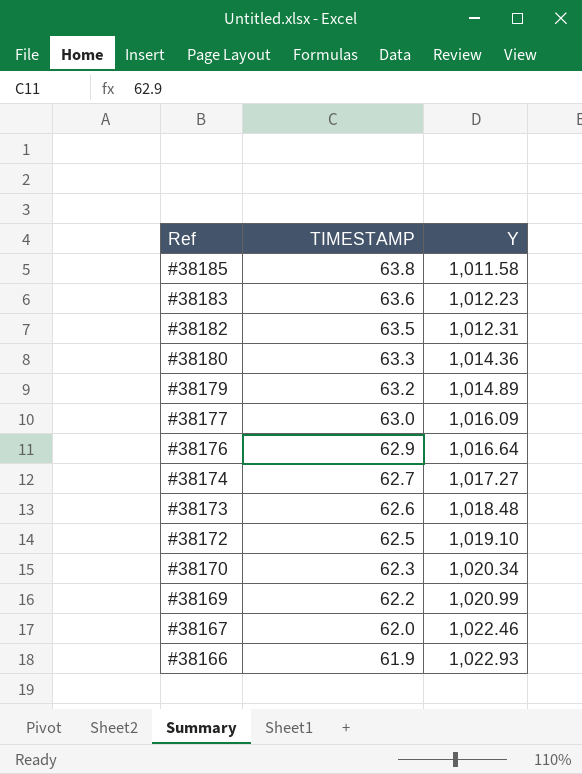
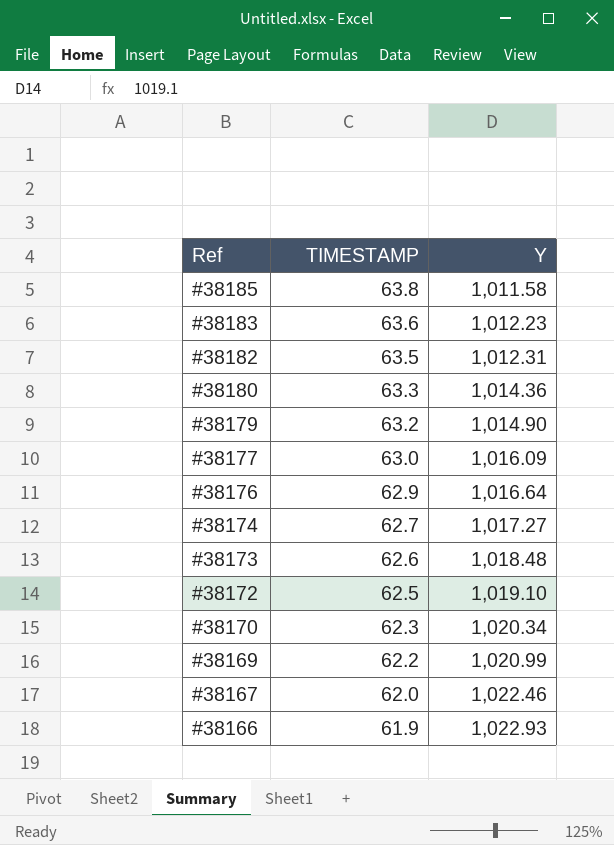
#38179 | Y: 1,014.89 -> 1,014.90

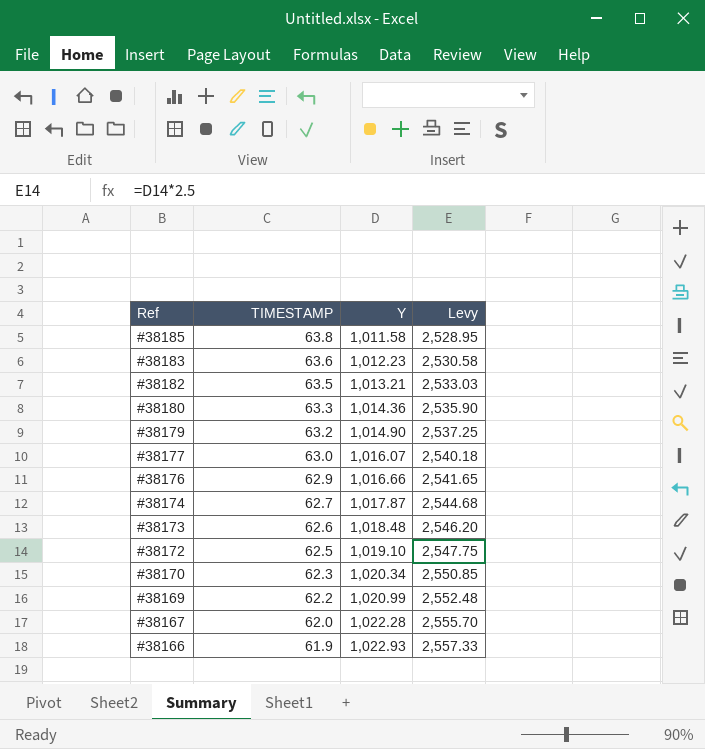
column Levy | formula: none -> [Y] * 2.5
#38182 | Y: 1,012.31 -> 1,013.21
#38177 | Y: 1,016.09 -> 1,016.07
#38176 | Y: 1,016.64 -> 1,016.66
#38174 | Y: 1,017.27 -> 1,017.87
#38167 | Y: 1,022.46 -> 1,022.28

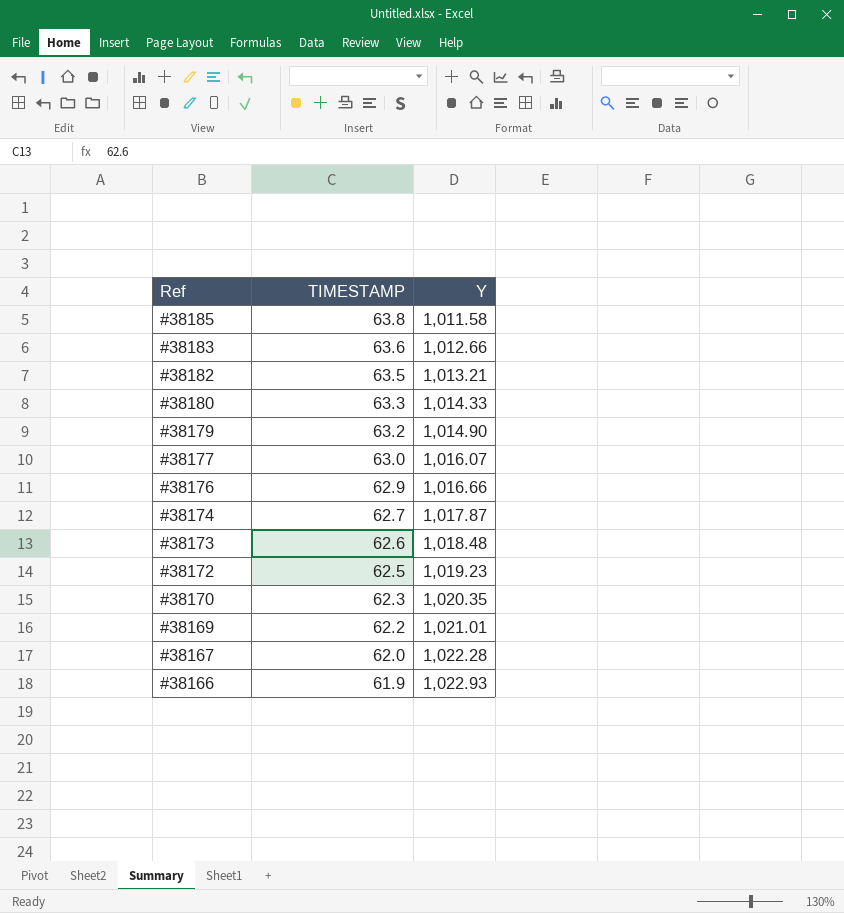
column Levy | formula: [Y] * 2.5 -> none
#38183 | Y: 1,012.23 -> 1,012.66
#38180 | Y: 1,014.36 -> 1,014.33
#38172 | Y: 1,019.10 -> 1,019.23
#38170 | Y: 1,020.34 -> 1,020.35
#38169 | Y: 1,020.99 -> 1,021.01

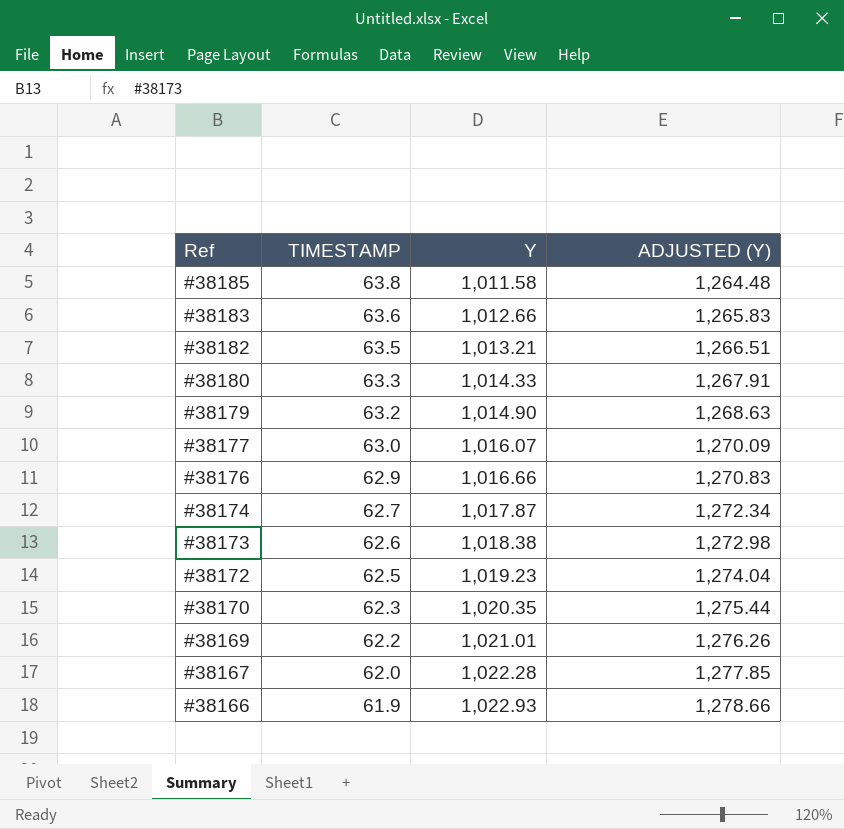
column ADJUSTED (Y) | formula: none -> [Y] * 1.25
#38173 | Y: 1,018.48 -> 1,018.38

